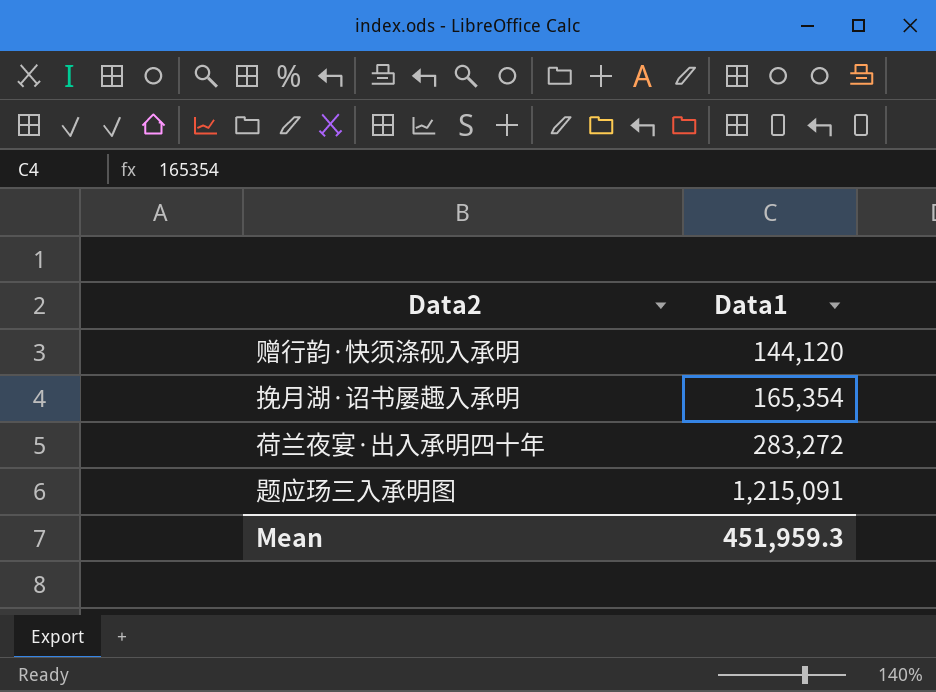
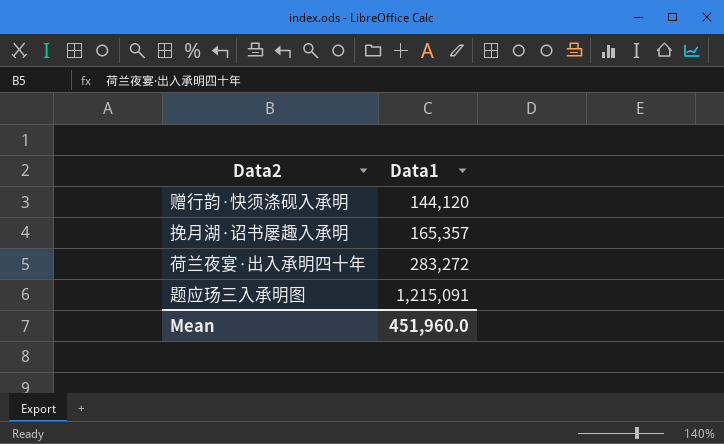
挽月湖·诏书屡趣入承明 | Data1: 165,354 -> 165,357
Mean | Data1: 451,959.3 -> 451,960.0

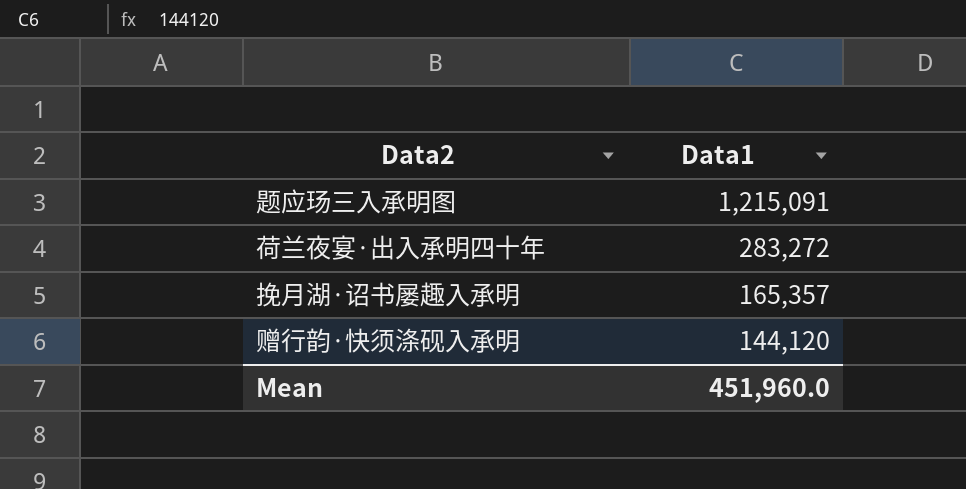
row order: Data1 ascending -> Data1 descending

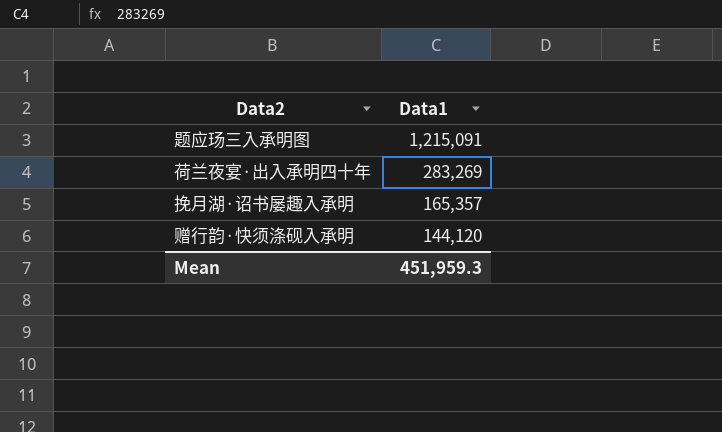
荷兰夜宴·出入承明四十年 | Data1: 283,272 -> 283,269
Mean | Data1: 451,960.0 -> 451,959.3

